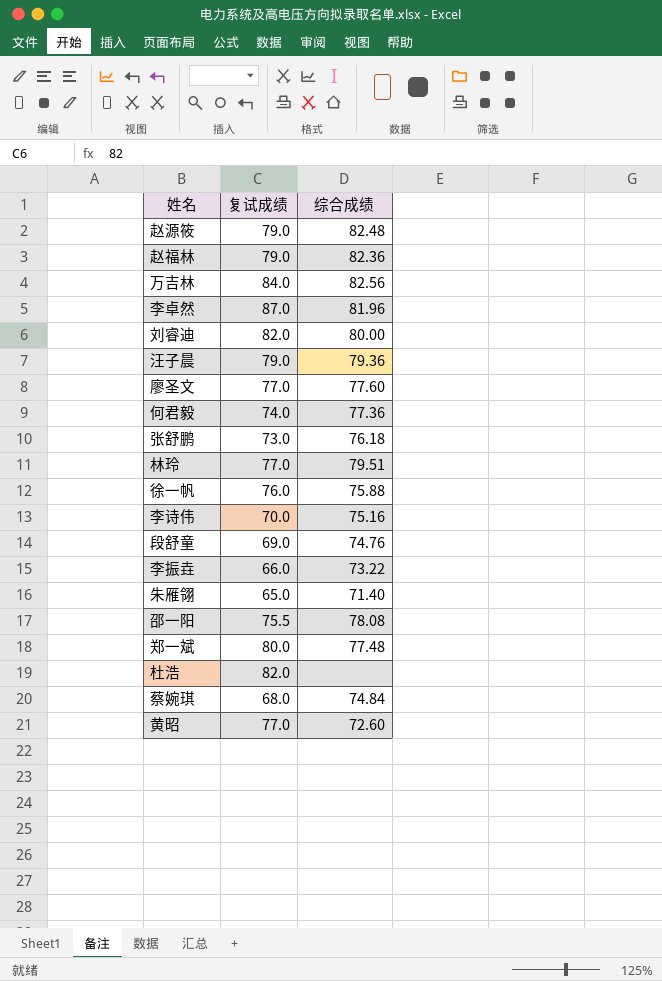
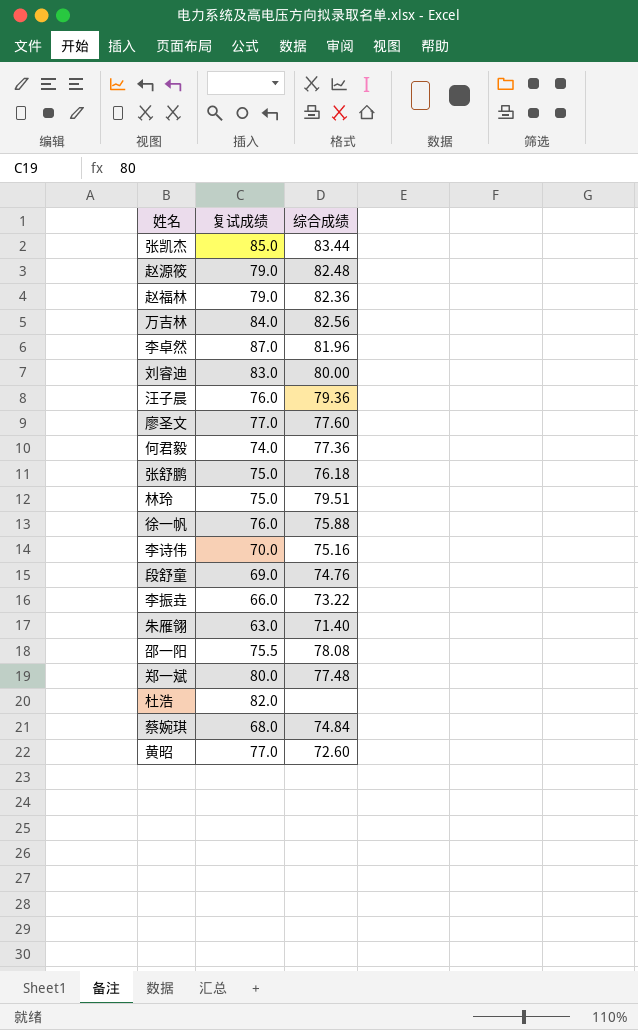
row 张凯杰: none -> 85.0 | 83.44
刘睿迪 | 复试成绩: 82.0 -> 83.0
汪子晨 | 复试成绩: 79.0 -> 76.0
张舒鹏 | 复试成绩: 73.0 -> 75.0
林玲 | 复试成绩: 77.0 -> 75.0
朱雁翎 | 复试成绩: 65.0 -> 63.0

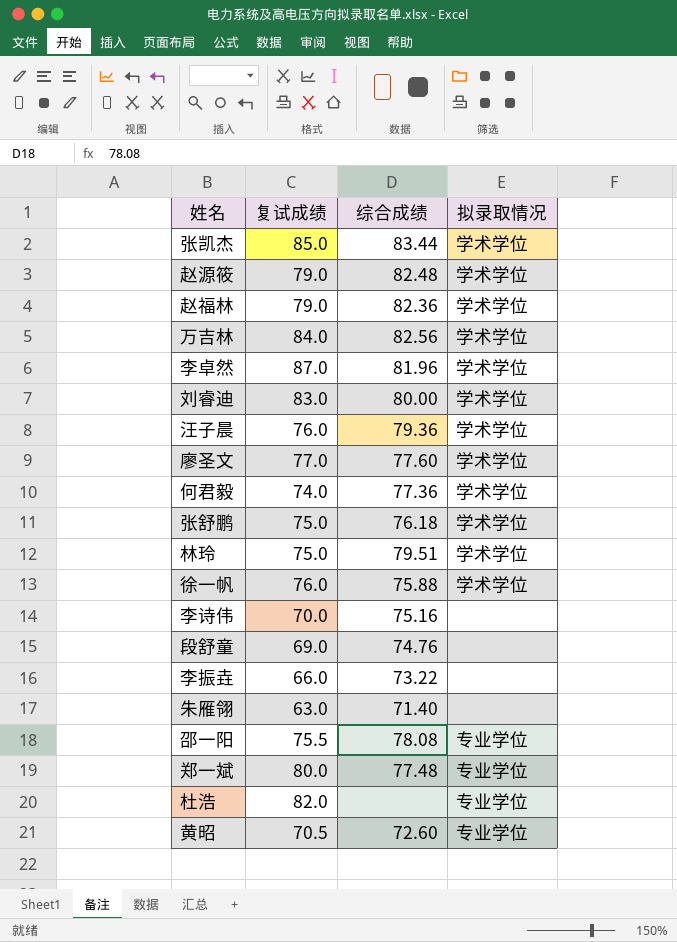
column 拟录取情况 | position: none -> 4
row 蔡婉琪: 68.0 | 74.84 -> none
黄昭 | 复试成绩: 77.0 -> 70.5

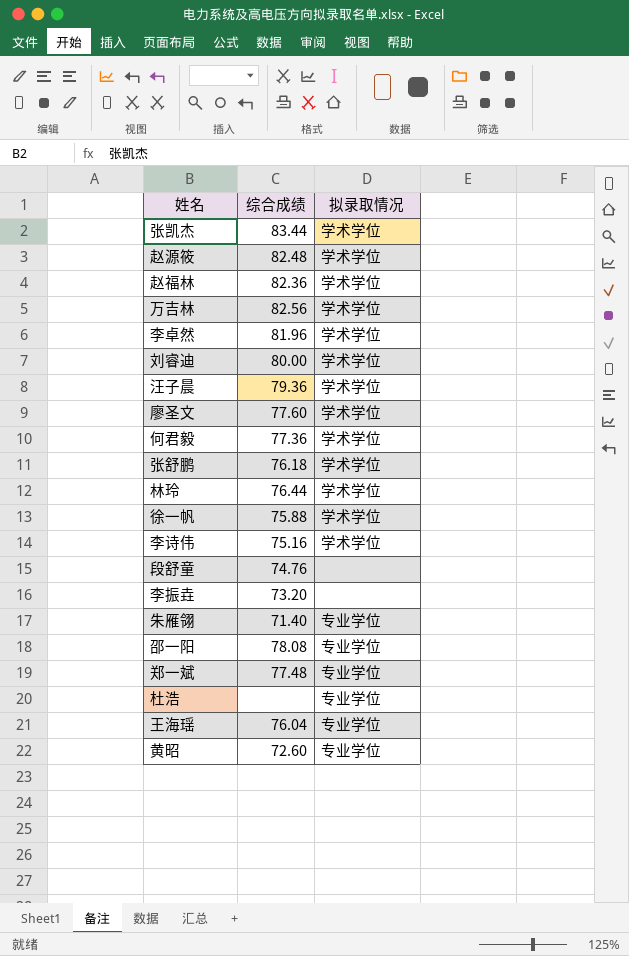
column 复试成绩 | position: 2 -> none
林玲 | 综合成绩: 79.51 -> 76.44
李诗伟 | 拟录取情况: none -> 学术学位
李振垚 | 综合成绩: 73.22 -> 73.20
朱雁翎 | 拟录取情况: none -> 专业学位
row 王海瑶: none -> 76.04 | 专业学位

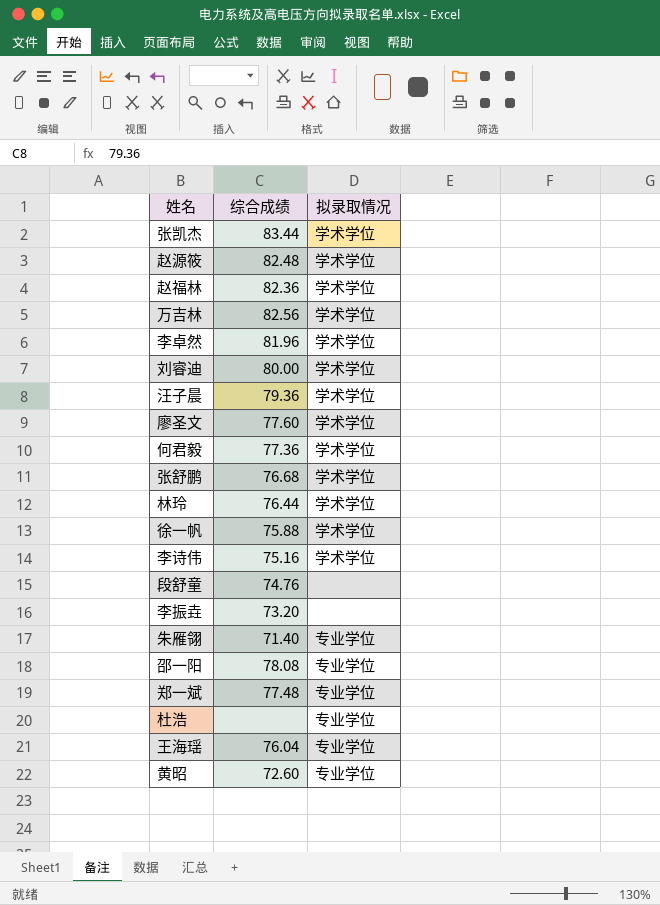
张舒鹏 | 综合成绩: 76.18 -> 76.68

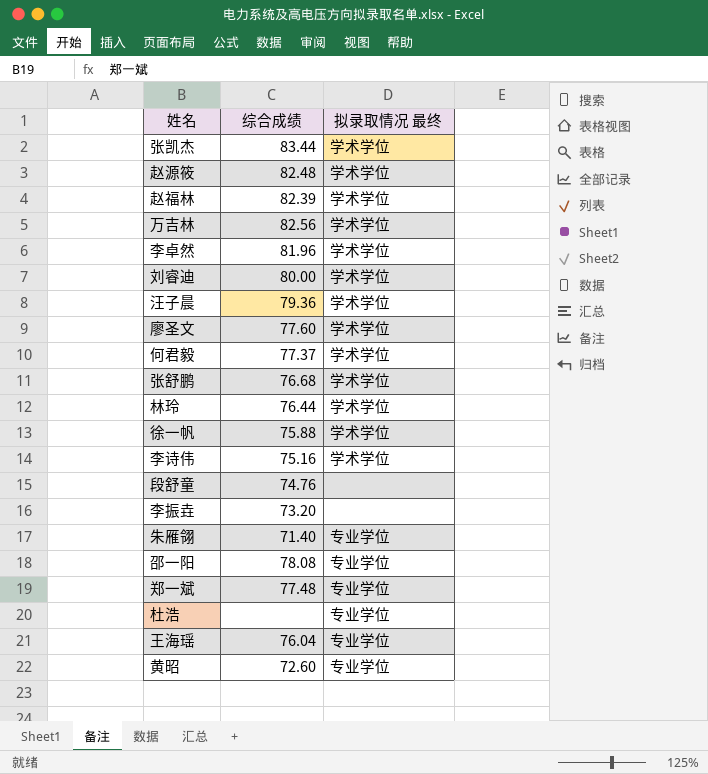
column name: 拟录取情况 -> 拟录取情况 最终
赵福林 | 综合成绩: 82.36 -> 82.39
何君毅 | 综合成绩: 77.36 -> 77.37

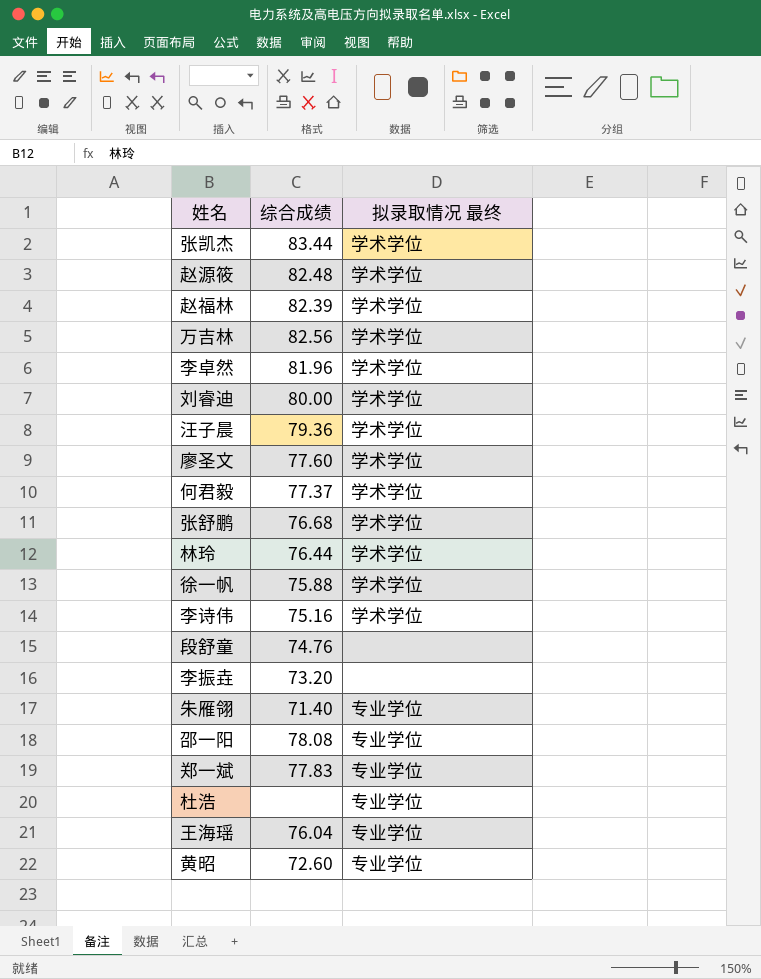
郑一斌 | 综合成绩: 77.48 -> 77.83

